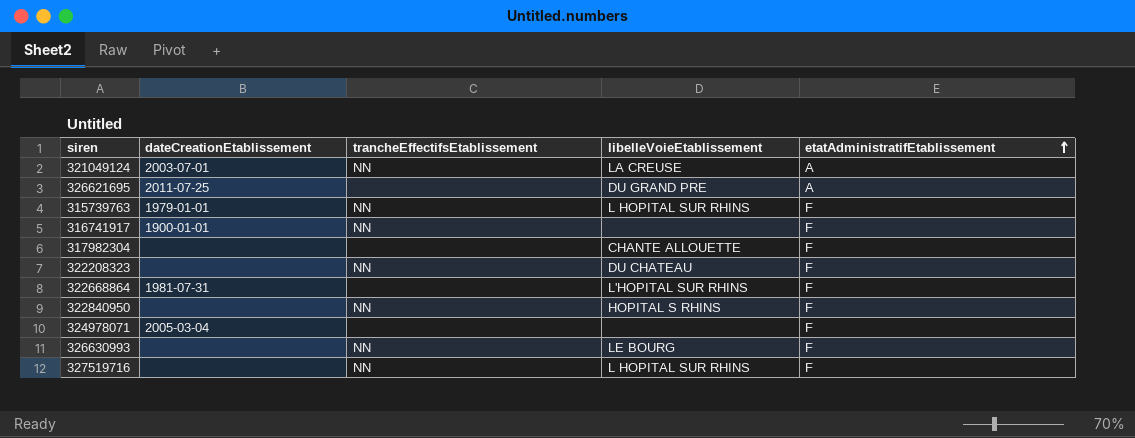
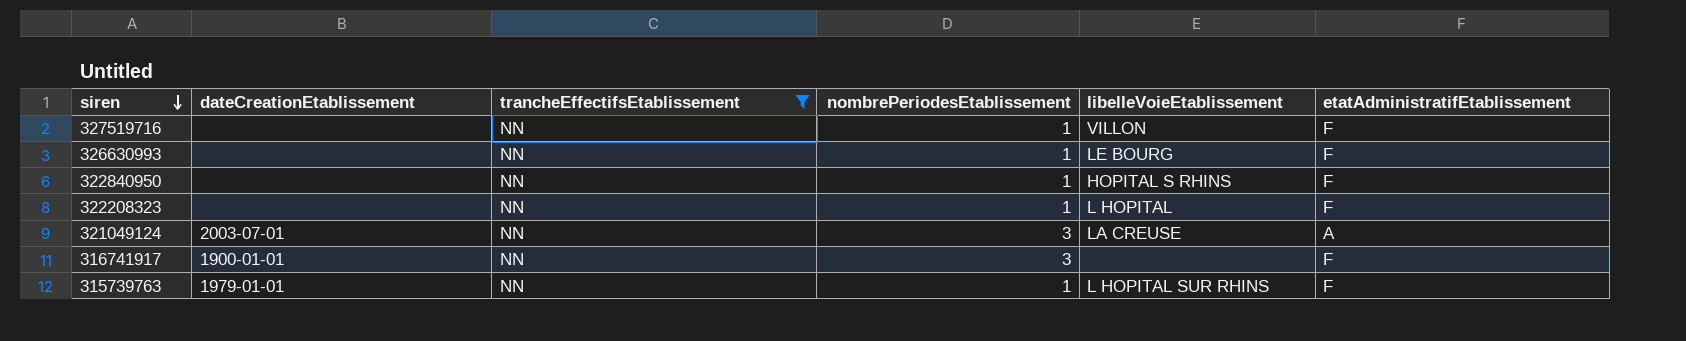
filter: none -> trancheEffectifsEtablissement = NN
row order: etatAdministratifEtablissement ascending -> siren descending
column nombrePeriodesEtablissement | position: none -> 4
327519716 | libelleVoieEtablissement: L HOPITAL SUR RHINS -> VILLON
322208323 | libelleVoieEtablissement: DU CHATEAU -> L HOPITAL

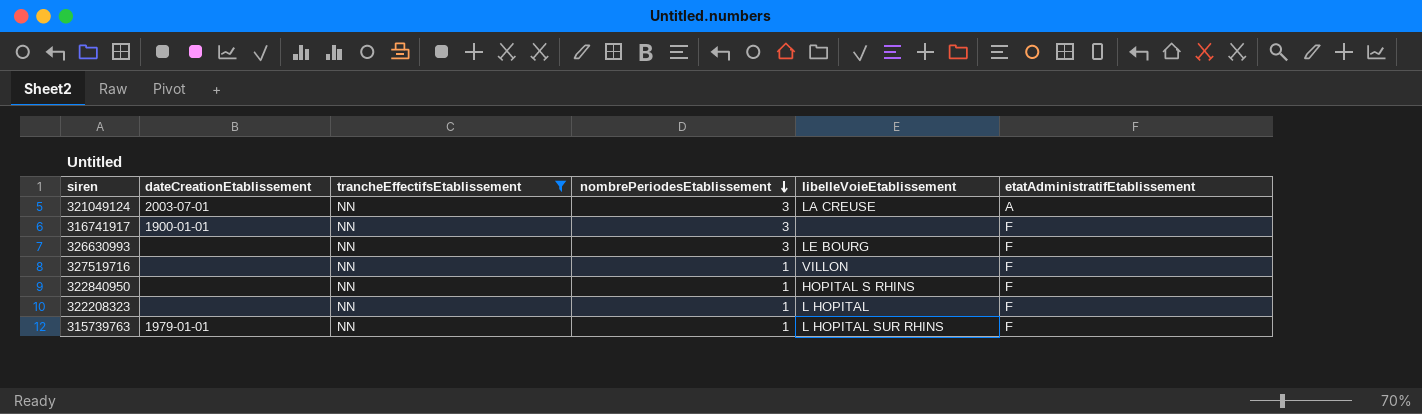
row order: siren descending -> nombrePeriodesEtablissement descending
326630993 | nombrePeriodesEtablissement: 1 -> 3

